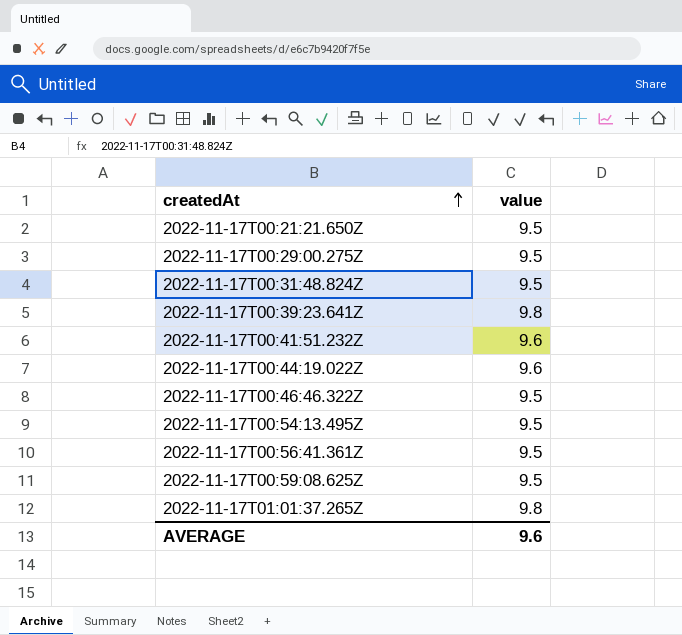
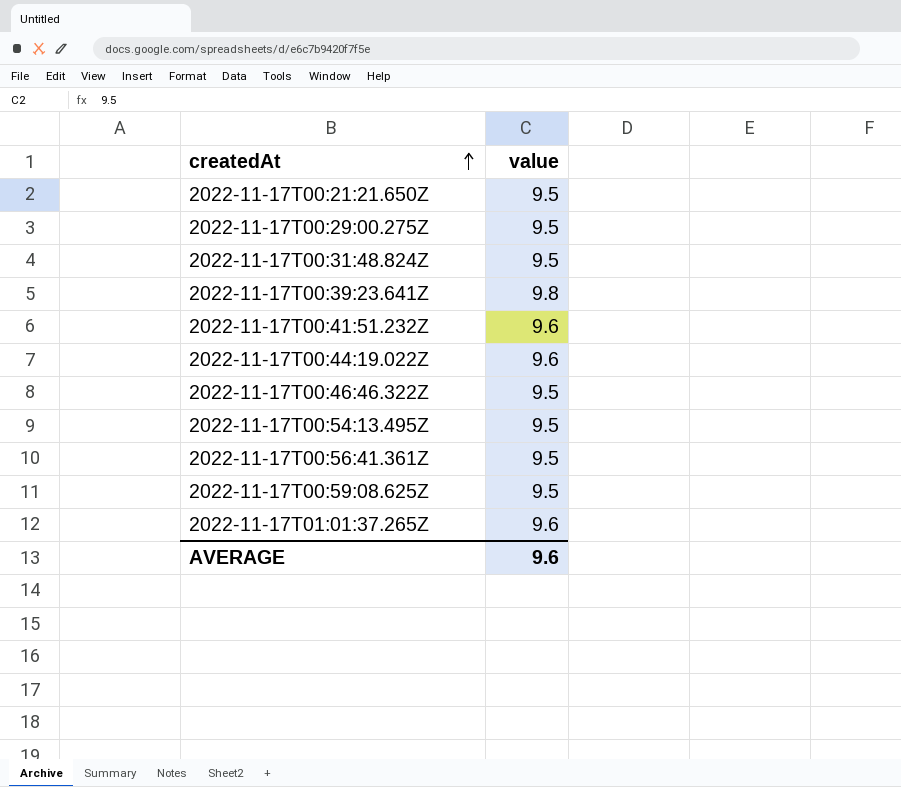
2022-11-17T01:01:37.265Z | value: 9.8 -> 9.6

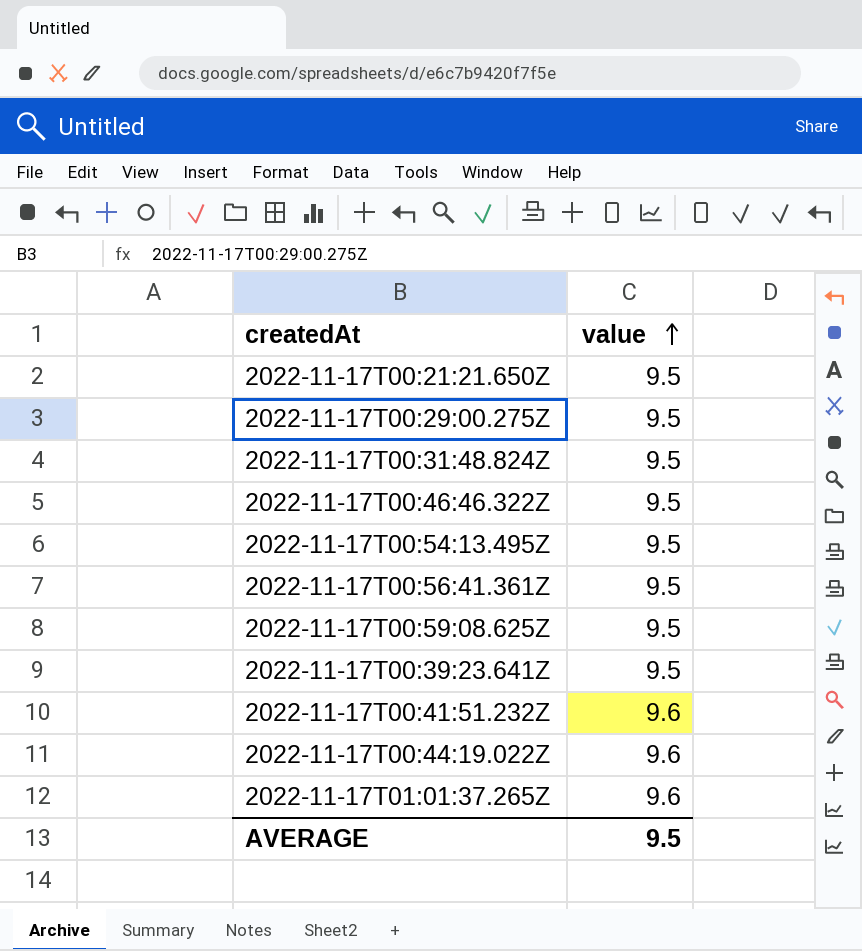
row order: createdAt ascending -> value ascending
2022-11-17T00:39:23.641Z | value: 9.8 -> 9.5
AVERAGE | value: 9.6 -> 9.5

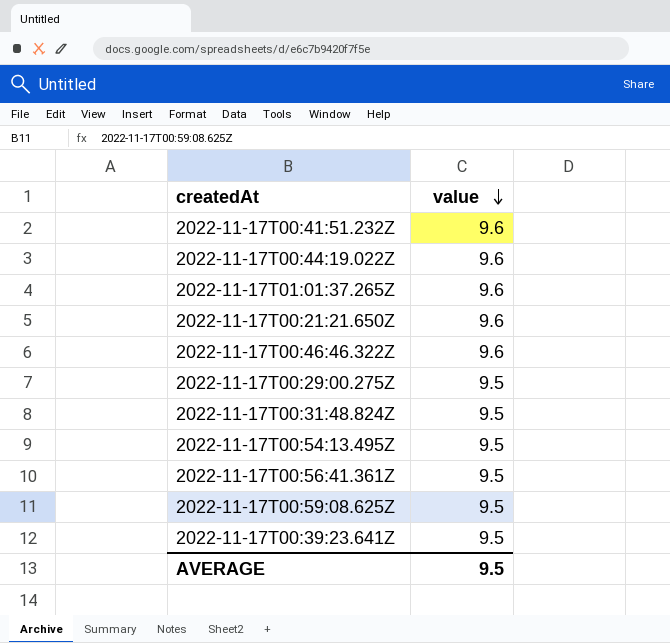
row order: value ascending -> value descending
2022-11-17T00:21:21.650Z | value: 9.5 -> 9.6
2022-11-17T00:46:46.322Z | value: 9.5 -> 9.6

